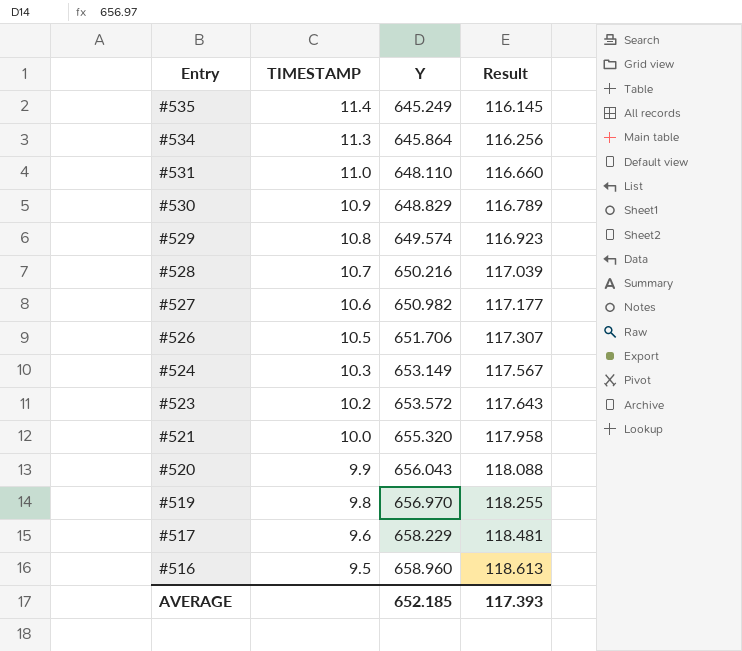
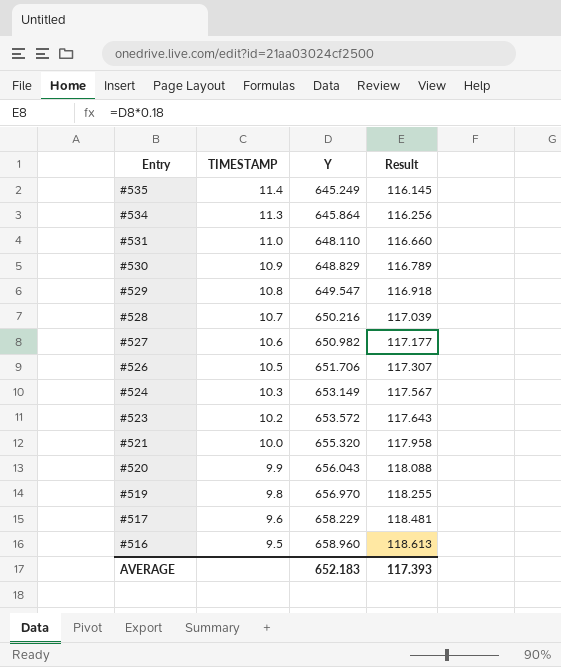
#529 | Y: 649.574 -> 649.547
#529 | Result: 116.923 -> 116.918
AVERAGE | Y: 652.185 -> 652.183

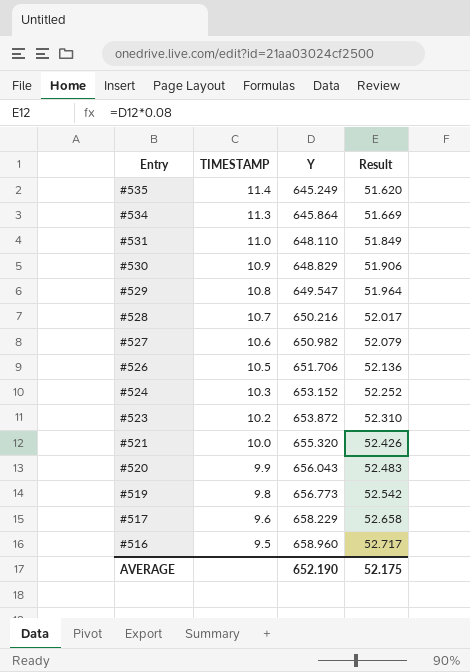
column Result | formula: [Y] * 0.18 -> [Y] * 0.08
#524 | Y: 653.149 -> 653.152
#523 | Y: 653.572 -> 653.872
#519 | Y: 656.970 -> 656.773
AVERAGE | Y: 652.183 -> 652.190
AVERAGE | Result: 117.393 -> 52.175

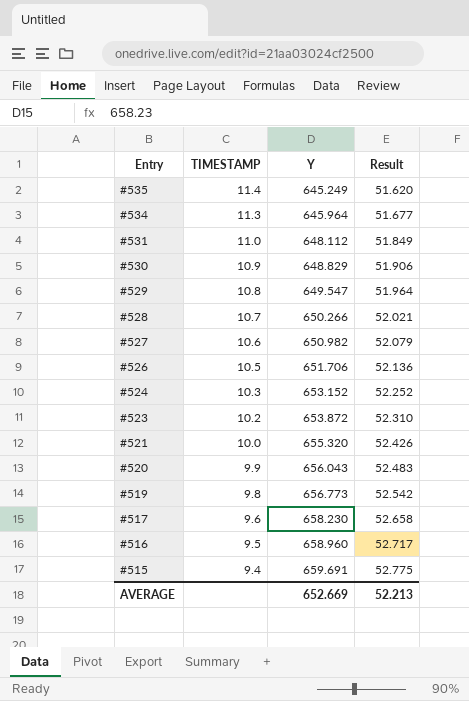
#534 | Y: 645.864 -> 645.964
#534 | Result: 51.669 -> 51.677
#531 | Y: 648.110 -> 648.112
#528 | Y: 650.216 -> 650.266
#528 | Result: 52.017 -> 52.021
#517 | Y: 658.229 -> 658.230
row #515: none -> 9.4 | 659.691 | 52.775
AVERAGE | Y: 652.190 -> 652.669
AVERAGE | Result: 52.175 -> 52.213

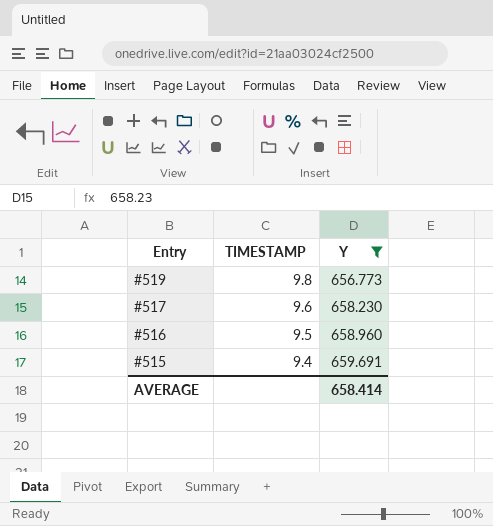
filter: none -> Y >= 656.773
column Result | formula: [Y] * 0.08 -> none
AVERAGE | Y: 652.669 -> 658.414

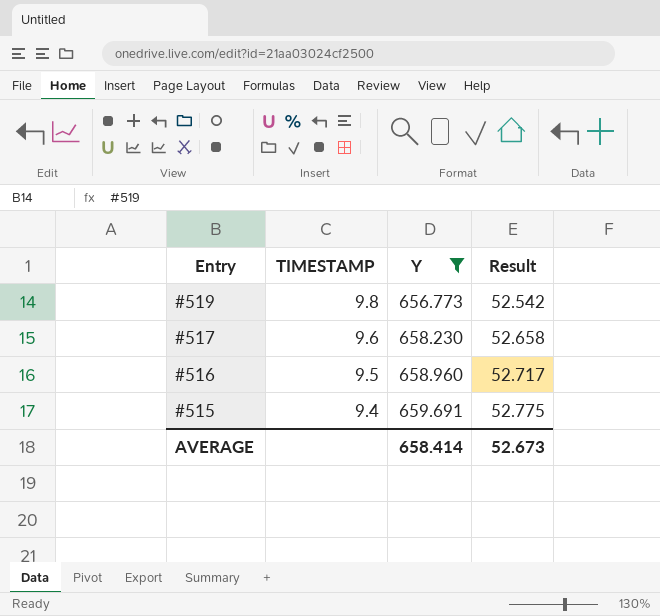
column Result | formula: none -> [Y] * 0.08

